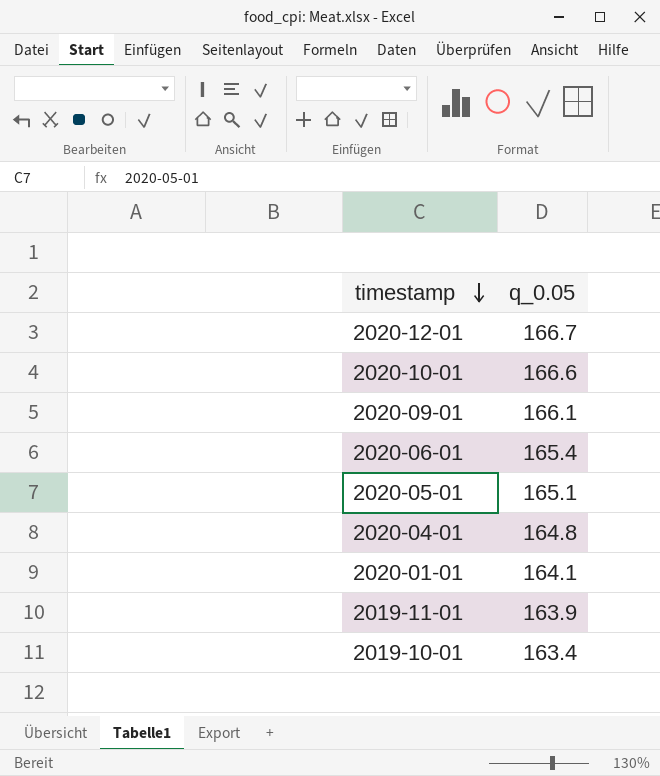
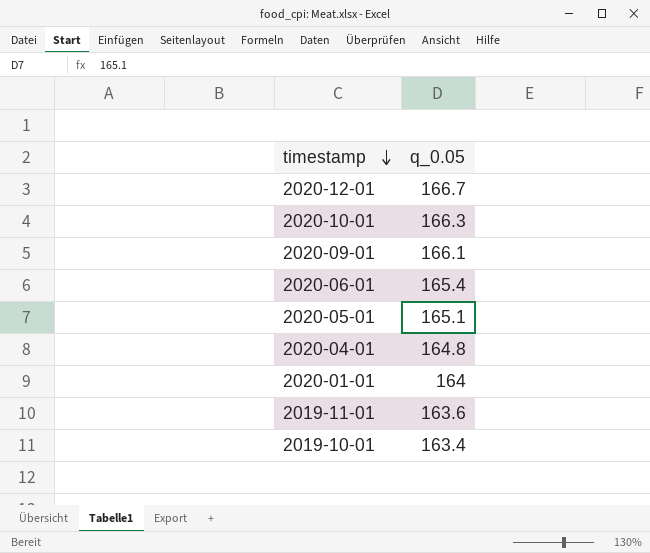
2020-10-01 | q_0.05: 166.6 -> 166.3
2020-01-01 | q_0.05: 164.1 -> 164
2019-11-01 | q_0.05: 163.9 -> 163.6

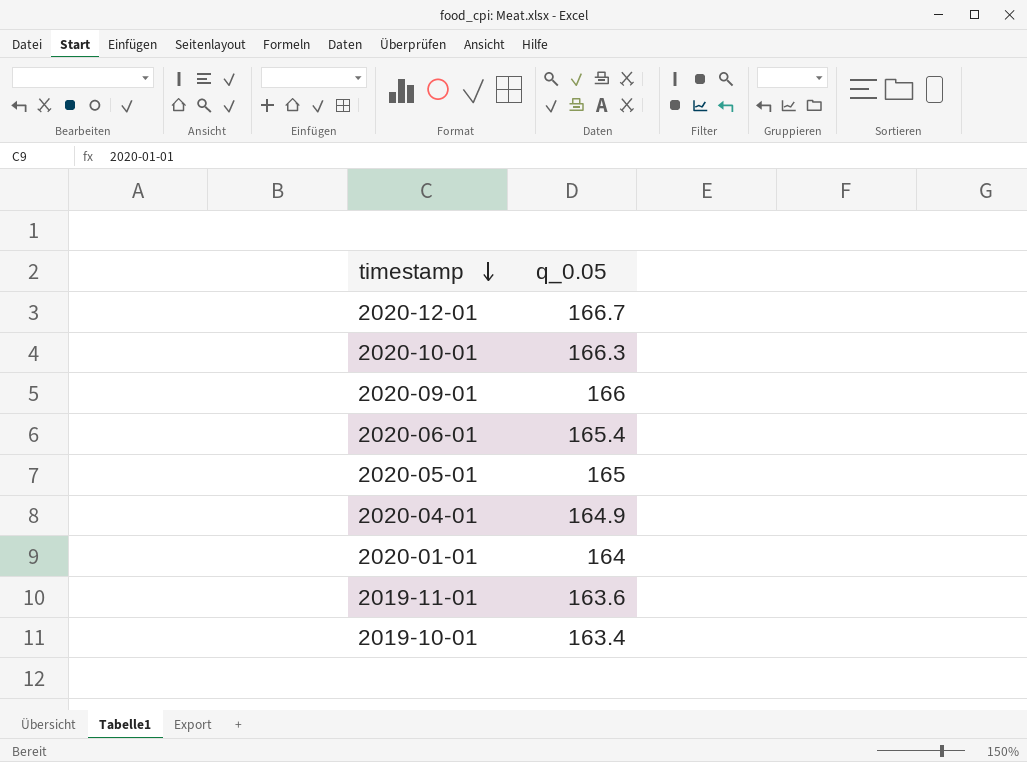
2020-09-01 | q_0.05: 166.1 -> 166
2020-05-01 | q_0.05: 165.1 -> 165
2020-04-01 | q_0.05: 164.8 -> 164.9

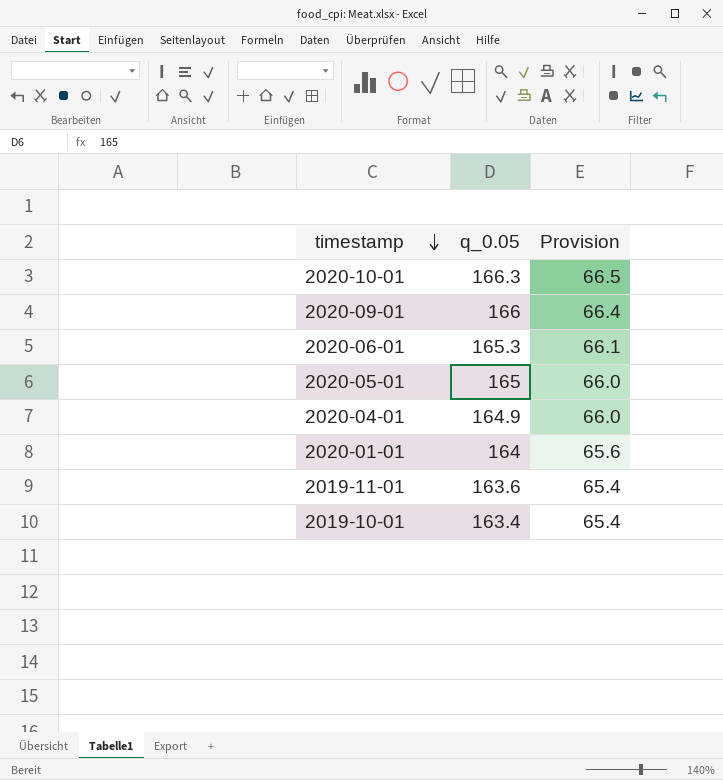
column Provision | formula: none -> [q_0.05] * 0.4
row 2020-12-01: 166.7 -> none
2020-06-01 | q_0.05: 165.4 -> 165.3

